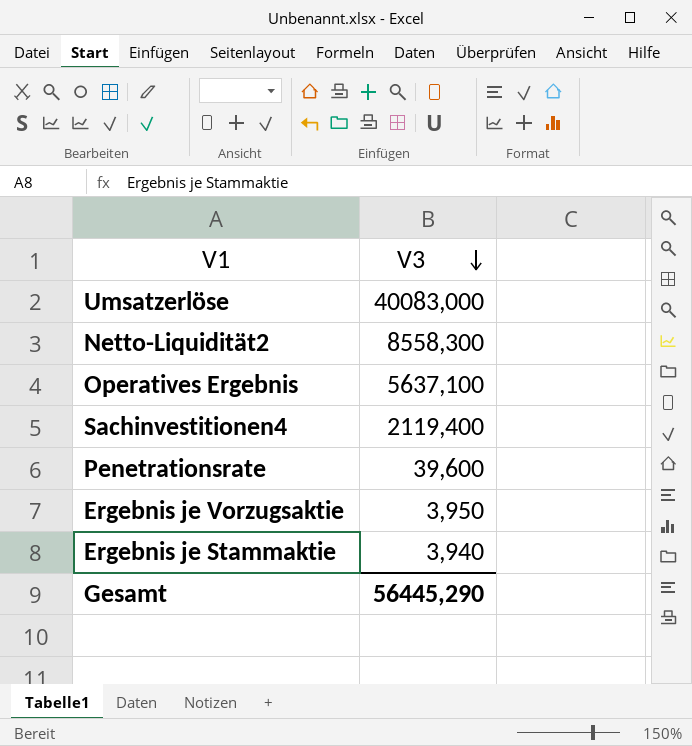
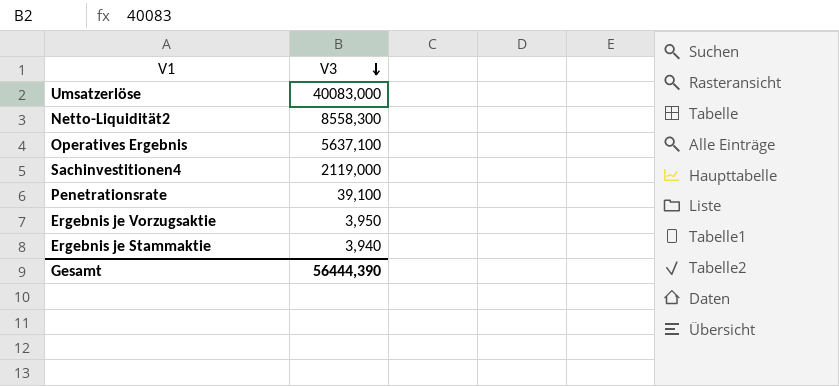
Sachinvestitionen4 | V3: 2119,400 -> 2119,000
Penetrationsrate | V3: 39,600 -> 39,100
Gesamt | V3: 56445,290 -> 56444,390

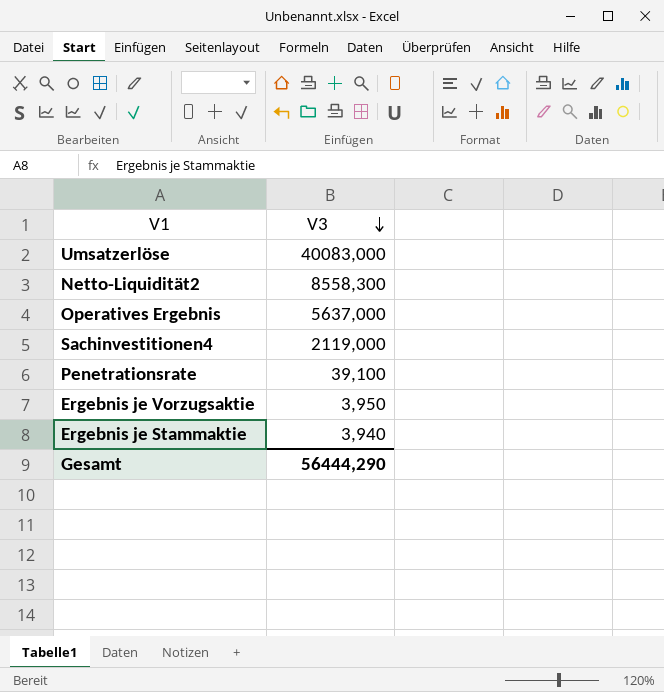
Operatives Ergebnis | V3: 5637,100 -> 5637,000
Gesamt | V3: 56444,390 -> 56444,290

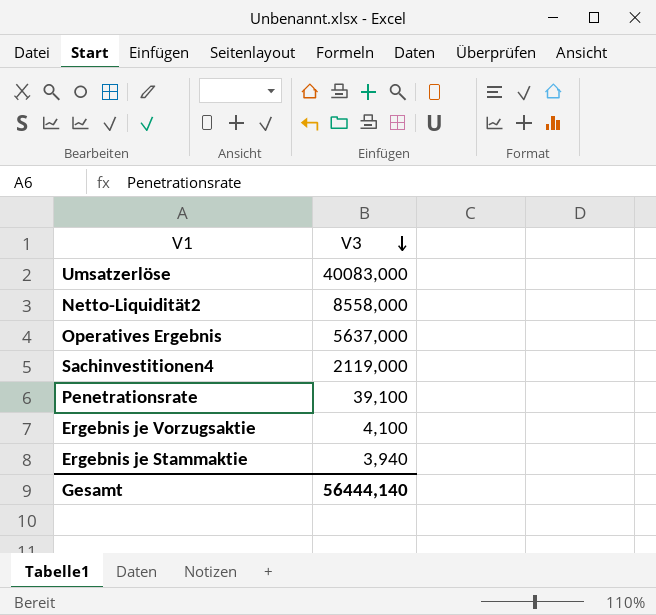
Netto-Liquidität2 | V3: 8558,300 -> 8558,000
Ergebnis je Vorzugsaktie | V3: 3,950 -> 4,100
Gesamt | V3: 56444,290 -> 56444,140

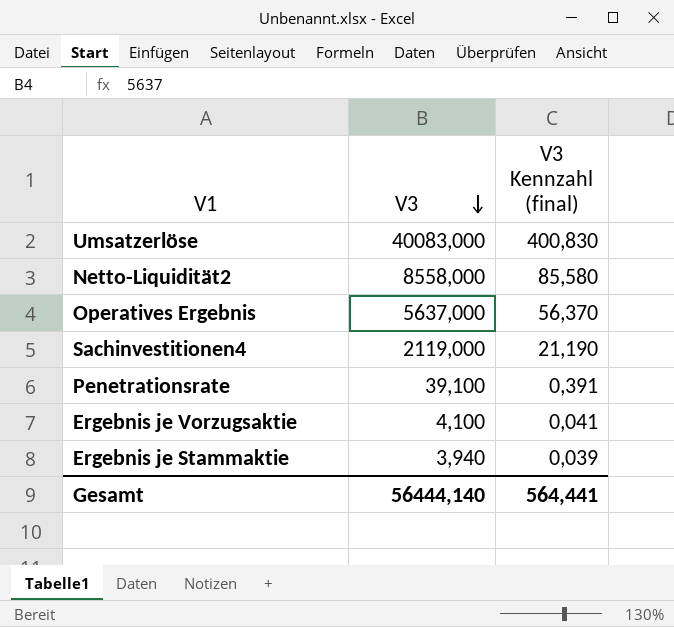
column V3 Kennzahl (final) | formula: none -> [V3] * 0,01

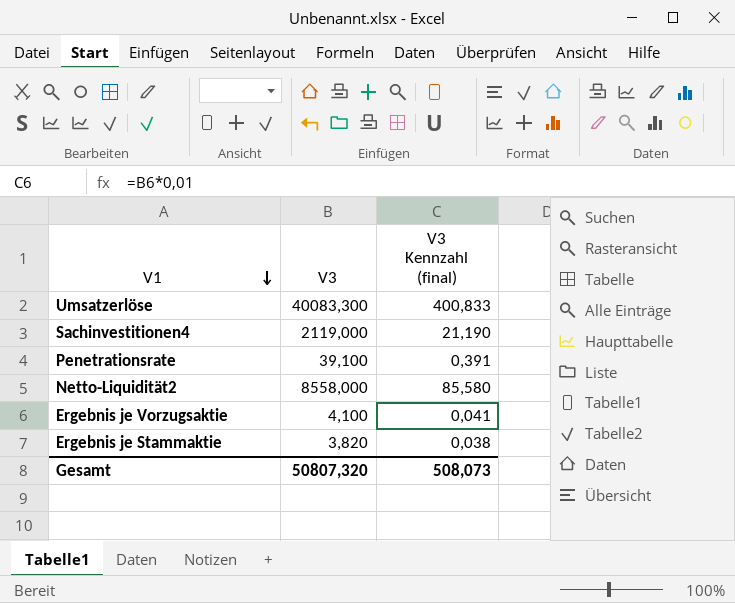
row order: V3 descending -> V1 descending
row Operatives Ergebnis: 5637,000 | 56,370 -> none
Umsatzerlöse | V3: 40083,000 -> 40083,300
Umsatzerlöse | V3 Kennzahl (final): 400,830 -> 400,833
Ergebnis je Stammaktie | V3: 3,940 -> 3,820
Ergebnis je Stammaktie | V3 Kennzahl (final): 0,039 -> 0,038
Gesamt | V3: 56444,140 -> 50807,320
Gesamt | V3 Kennzahl (final): 564,441 -> 508,073

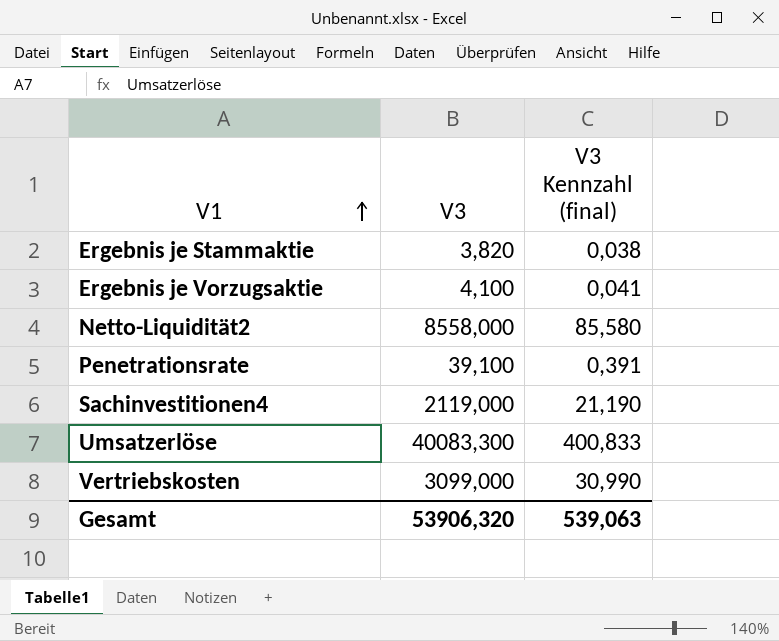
row order: V1 descending -> V1 ascending
row Vertriebskosten: none -> 3099,000 | 30,990
Gesamt | V3: 50807,320 -> 53906,320
Gesamt | V3 Kennzahl (final): 508,073 -> 539,063

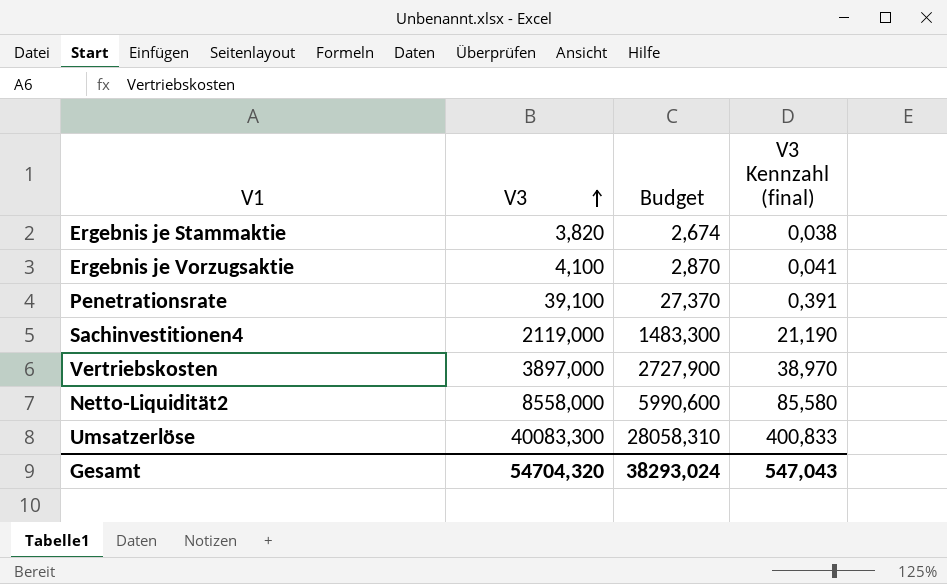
row order: V1 ascending -> V3 ascending
column Budget | formula: none -> [V3] * 0,7
Vertriebskosten | V3: 3099,000 -> 3897,000
Vertriebskosten | V3 Kennzahl (final): 30,990 -> 38,970
Gesamt | V3: 53906,320 -> 54704,320
Gesamt | V3 Kennzahl (final): 539,063 -> 547,043

